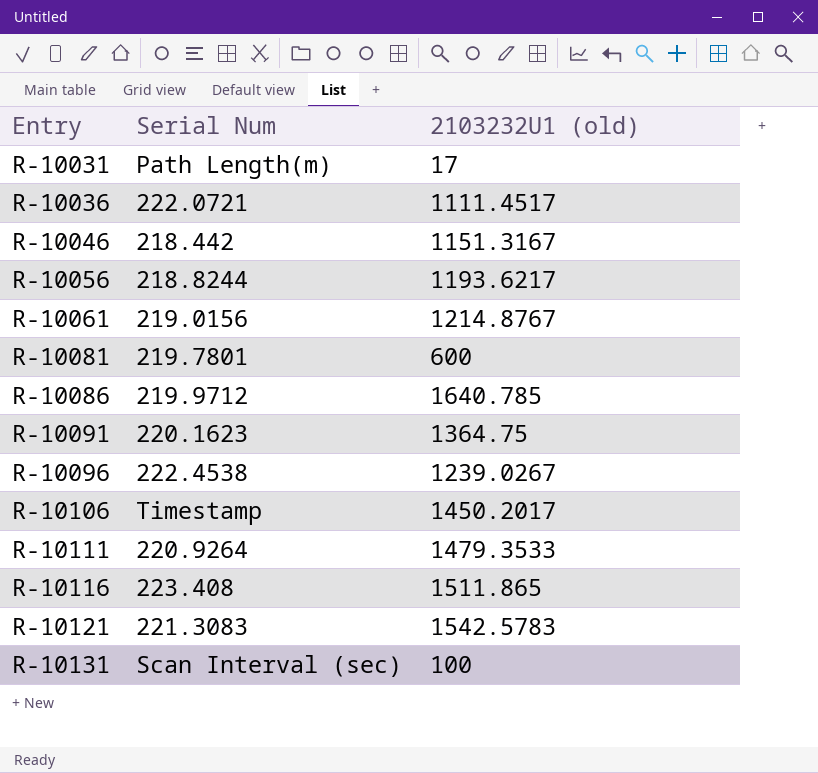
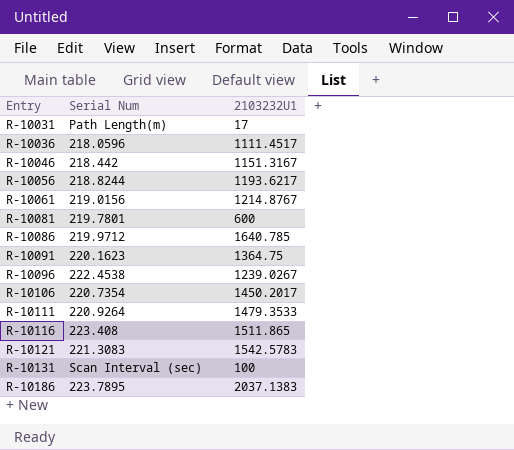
column name: 2103232U1 (old) -> 2103232U1
R-10036 | Serial Num: 222.0721 -> 218.0596
R-10106 | Serial Num: Timestamp -> 220.7354
row R-10186: none -> 223.7895 | 2037.1383

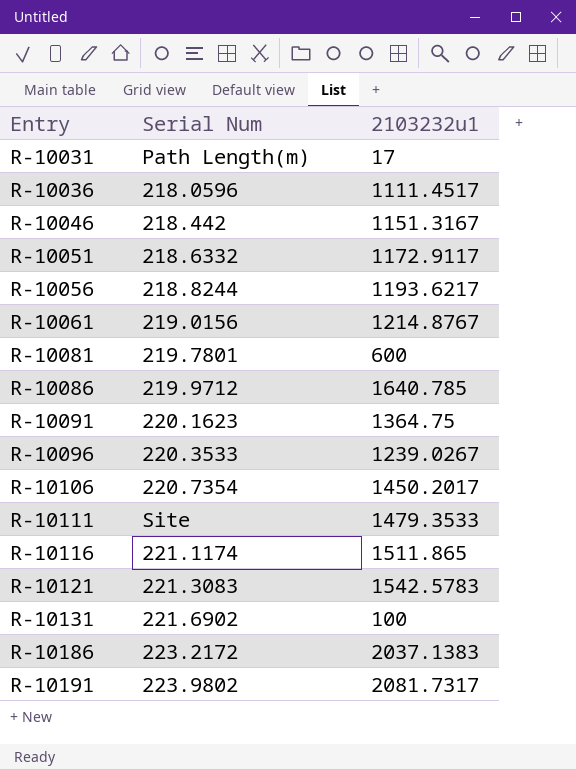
column name: 2103232U1 -> 2103232u1
row R-10051: none -> 218.6332 | 1172.9117
R-10096 | Serial Num: 222.4538 -> 220.3533
R-10111 | Serial Num: 220.9264 -> Site
R-10116 | Serial Num: 223.408 -> 221.1174
R-10131 | Serial Num: Scan Interval (sec) -> 221.6902
R-10186 | Serial Num: 223.7895 -> 223.2172
row R-10191: none -> 223.9802 | 2081.7317

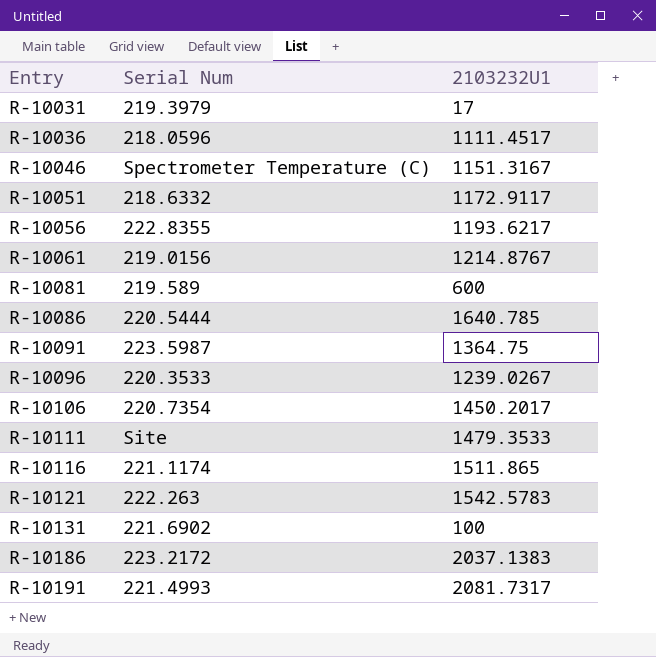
column name: 2103232u1 -> 2103232U1
R-10031 | Serial Num: Path Length(m) -> 219.3979
R-10046 | Serial Num: 218.442 -> Spectrometer Temperature (C)
R-10056 | Serial Num: 218.8244 -> 222.8355
R-10081 | Serial Num: 219.7801 -> 219.589
R-10086 | Serial Num: 219.9712 -> 220.5444
R-10091 | Serial Num: 220.1623 -> 223.5987
R-10121 | Serial Num: 221.3083 -> 222.263
R-10191 | Serial Num: 223.9802 -> 221.4993

